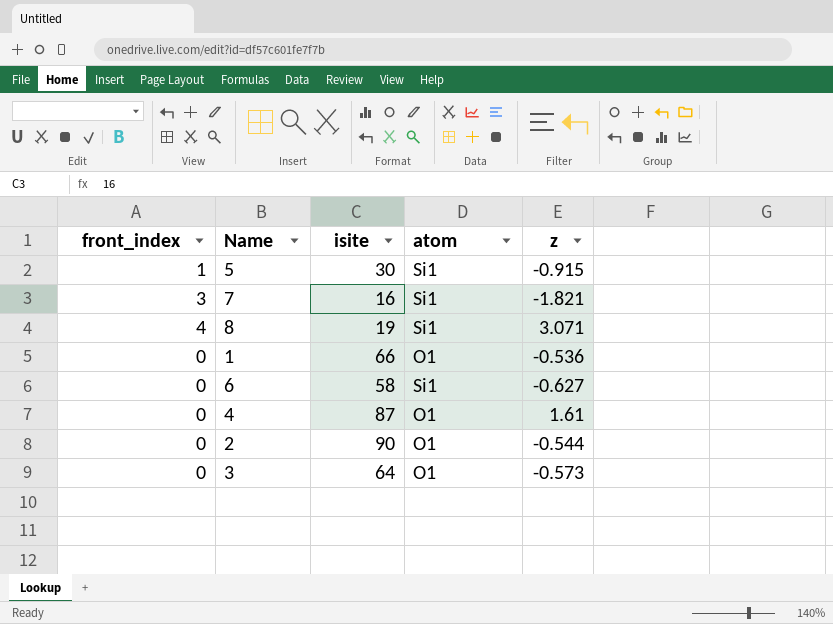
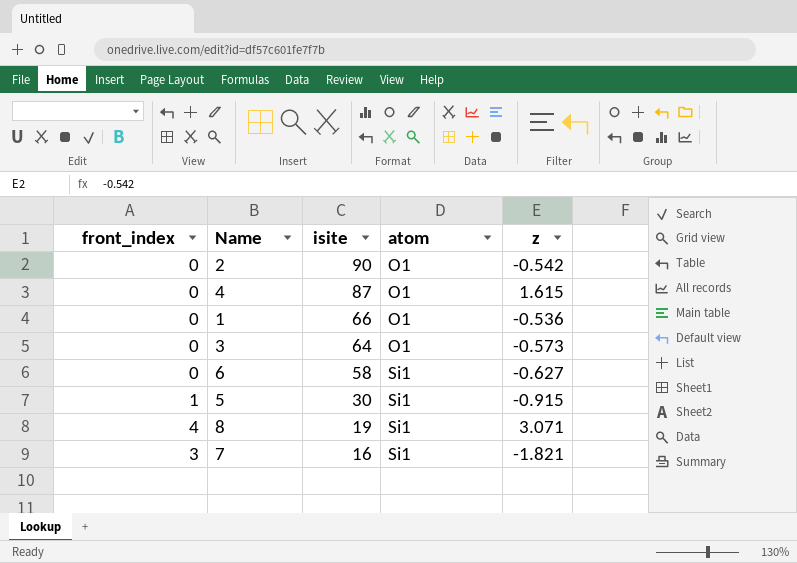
row order: none -> isite descending
2 | z: -0.544 -> -0.542
4 | z: 1.61 -> 1.615

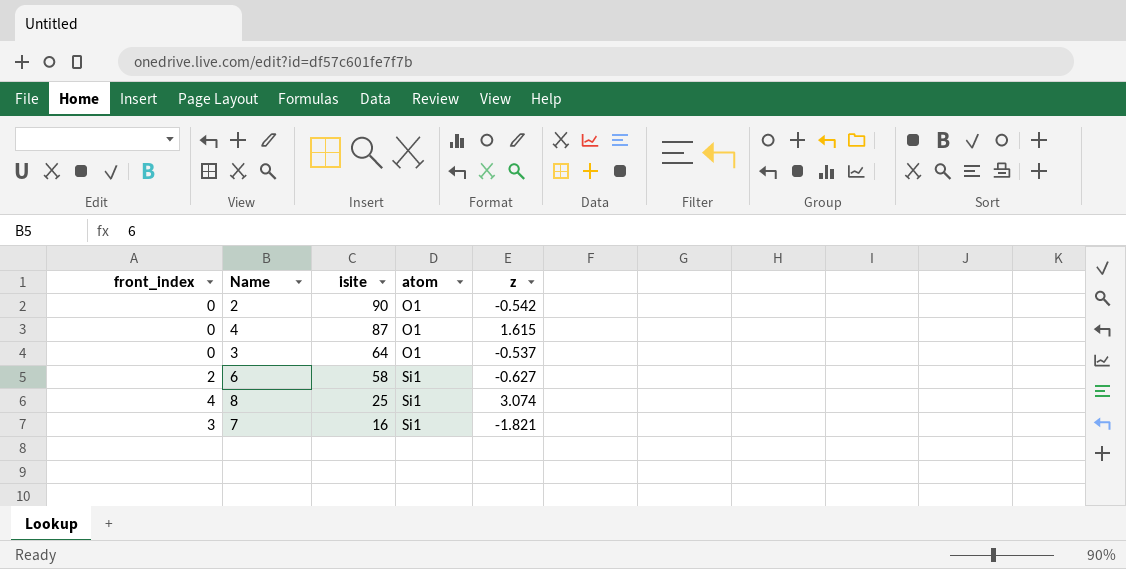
row 1: 0 | 66 | O1 | -0.536 -> none
row 5: 1 | 30 | Si1 | -0.915 -> none
3 | z: -0.573 -> -0.537
6 | front_index: 0 -> 2
8 | isite: 19 -> 25
8 | z: 3.071 -> 3.074

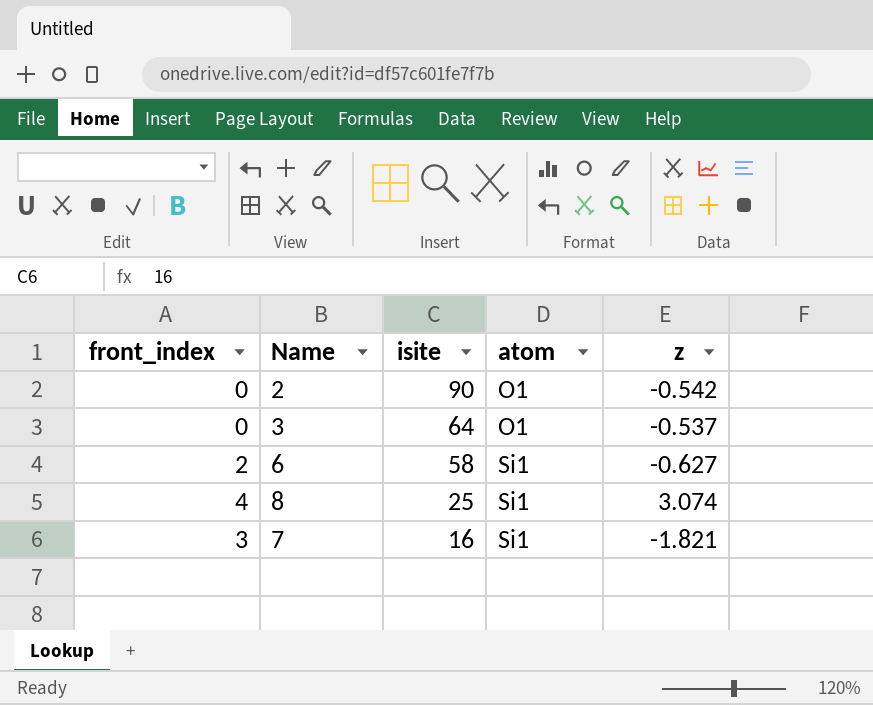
row 4: 0 | 87 | O1 | 1.615 -> none

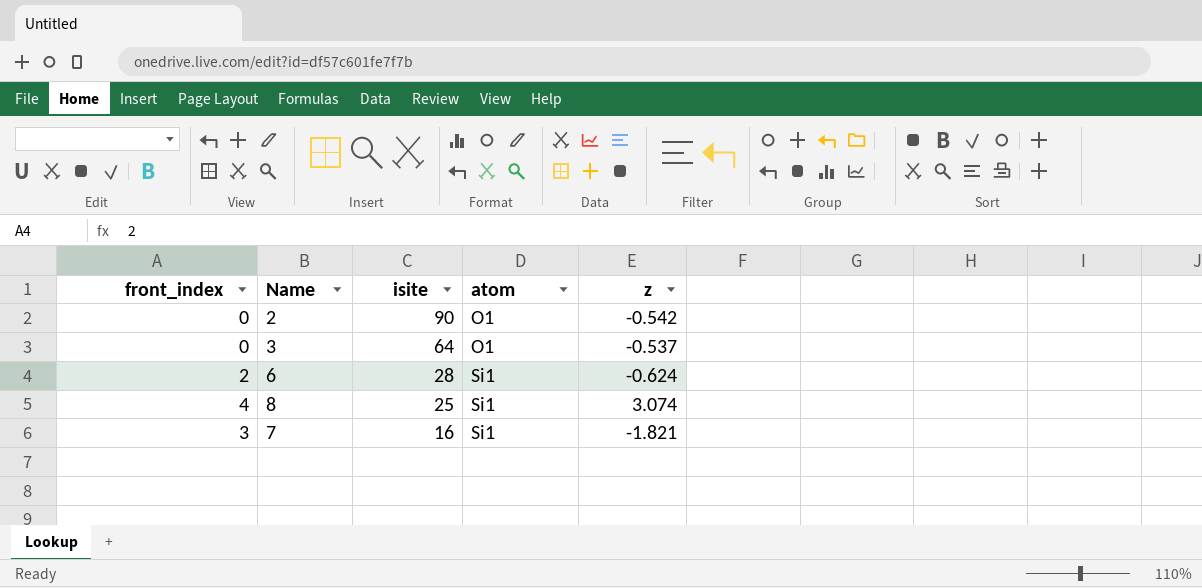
6 | isite: 58 -> 28
6 | z: -0.627 -> -0.624

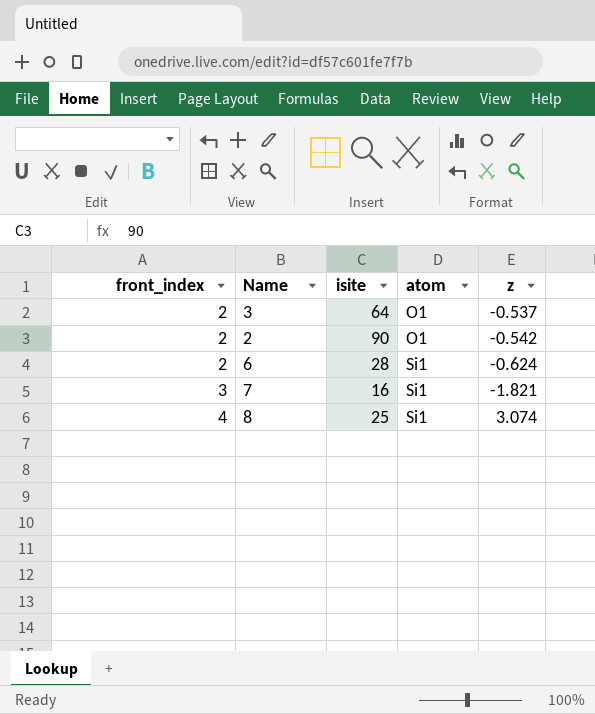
row order: isite descending -> front_index ascending
3 | front_index: 0 -> 2
2 | front_index: 0 -> 2

